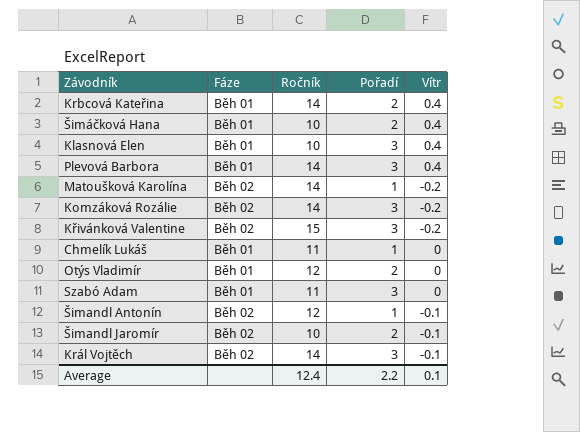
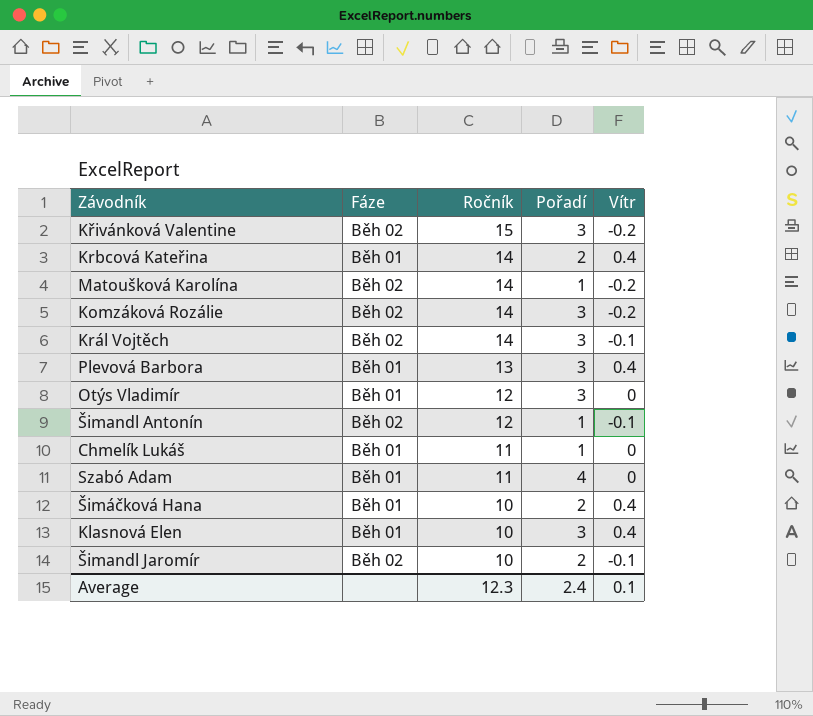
row order: none -> Ročník descending
Plevová Barbora | Ročník: 14 -> 13
Otýs Vladimír | Pořadí: 2 -> 3
Szabó Adam | Pořadí: 3 -> 4
Average | Ročník: 12.4 -> 12.3
Average | Pořadí: 2.2 -> 2.4

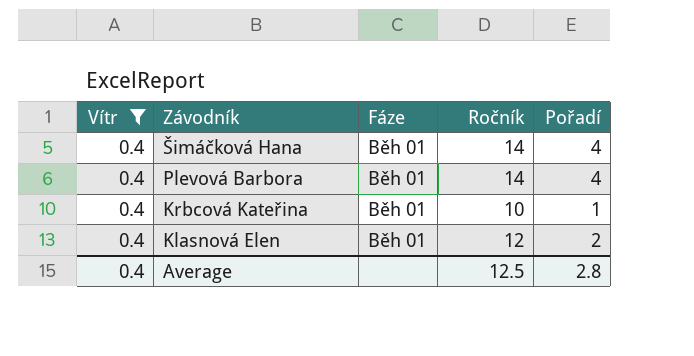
filter: none -> Vítr = 0.4
row order: Ročník descending -> Závodník descending
column Vítr | position: 5 -> 1
Šimáčková Hana | Ročník: 10 -> 14
Šimáčková Hana | Pořadí: 2 -> 4
Plevová Barbora | Ročník: 13 -> 14
Plevová Barbora | Pořadí: 3 -> 4
Krbcová Kateřina | Ročník: 14 -> 10
Krbcová Kateřina | Pořadí: 2 -> 1
Klasnová Elen | Ročník: 10 -> 12
Klasnová Elen | Pořadí: 3 -> 2
Average | Vítr: 0.1 -> 0.4
Average | Ročník: 12.3 -> 12.5
Average | Pořadí: 2.4 -> 2.8

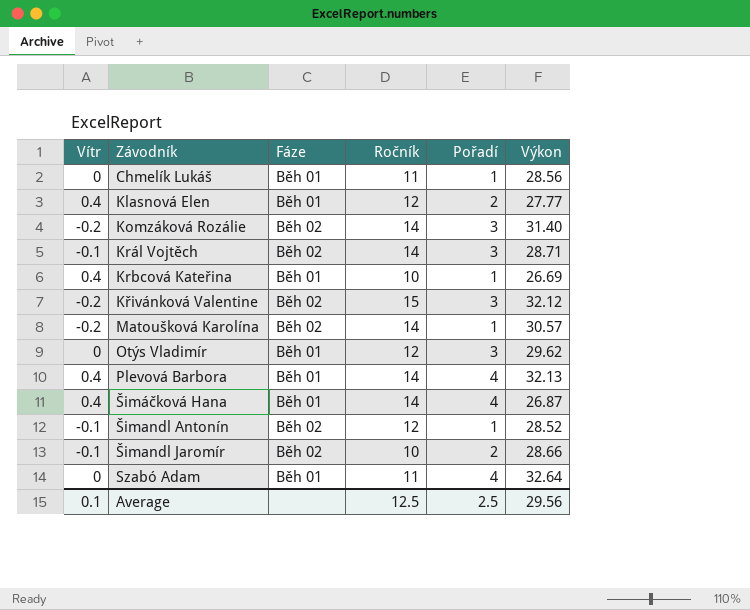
filter: Vítr = 0.4 -> none
row order: Závodník descending -> Závodník ascending
column Výkon | position: none -> 6
Average | Vítr: 0.4 -> 0.1
Average | Pořadí: 2.8 -> 2.5

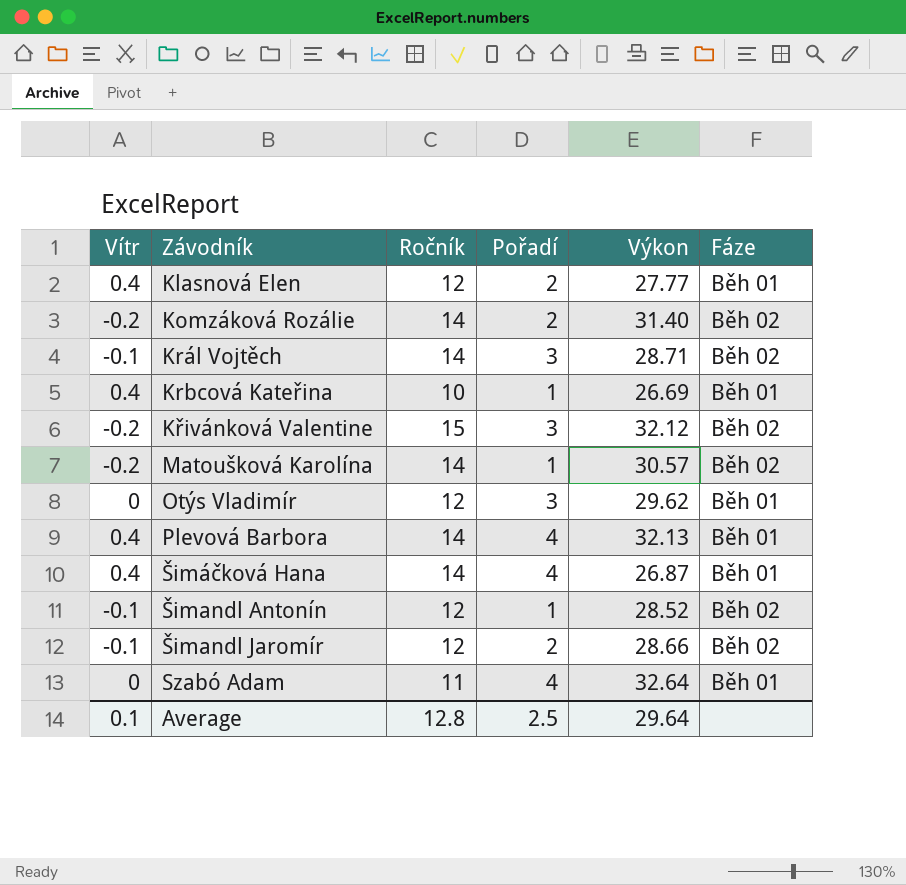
column Fáze | position: 3 -> 6
row Chmelík Lukáš: 0 | Běh 01 | 11 | 1 | 28.56 -> none
Komzáková Rozálie | Pořadí: 3 -> 2
Šimandl Jaromír | Ročník: 10 -> 12
Average | Ročník: 12.5 -> 12.8
Average | Výkon: 29.56 -> 29.64

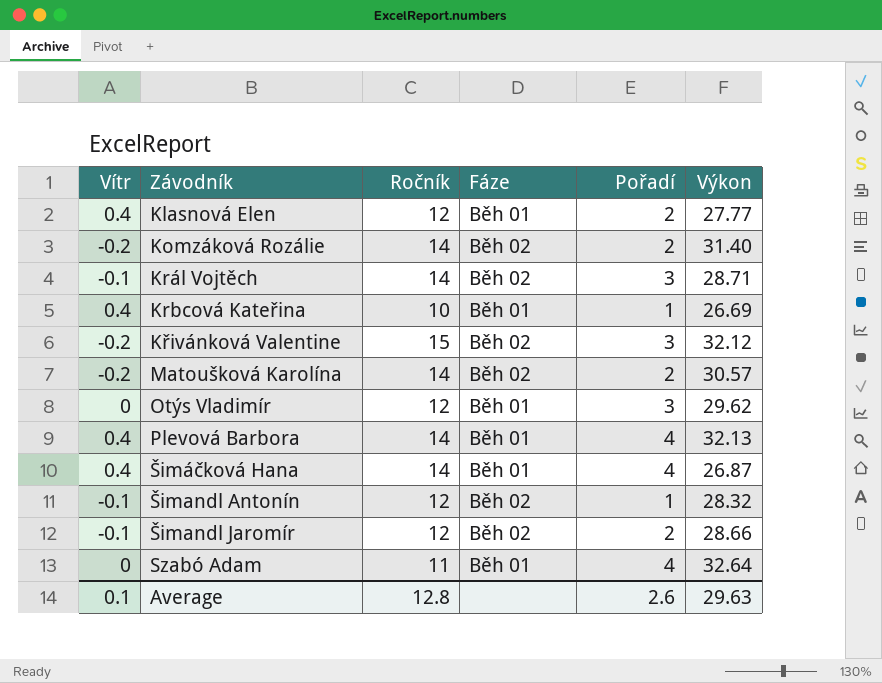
column Fáze | position: 6 -> 4
Matoušková Karolína | Pořadí: 1 -> 2
Šimandl Antonín | Výkon: 28.52 -> 28.32
Average | Pořadí: 2.5 -> 2.6
Average | Výkon: 29.64 -> 29.63

